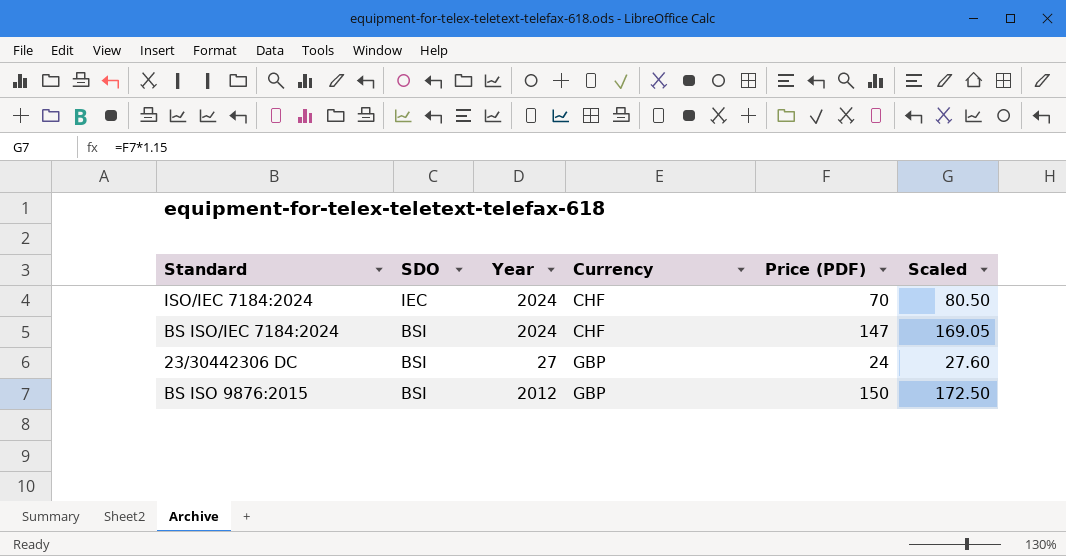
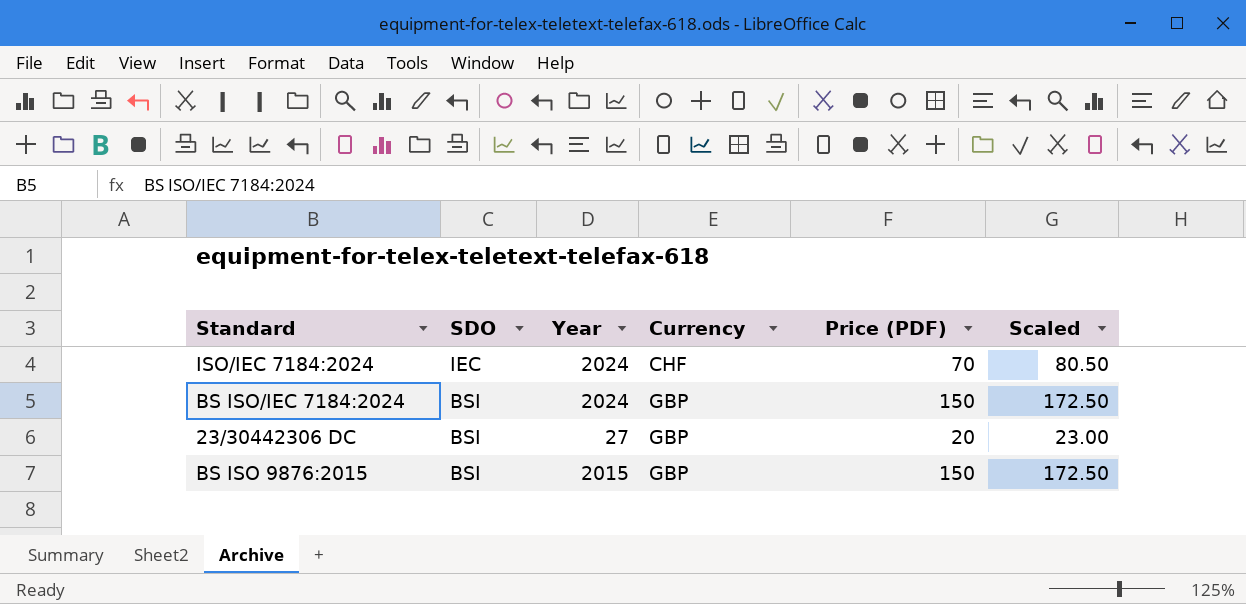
BS ISO/IEC 7184:2024 | Currency: CHF -> GBP
BS ISO/IEC 7184:2024 | Price (PDF): 147 -> 150
BS ISO/IEC 7184:2024 | Scaled: 169.05 -> 172.50
23/30442306 DC | Price (PDF): 24 -> 20
23/30442306 DC | Scaled: 27.60 -> 23.00
BS ISO 9876:2015 | Year: 2012 -> 2015

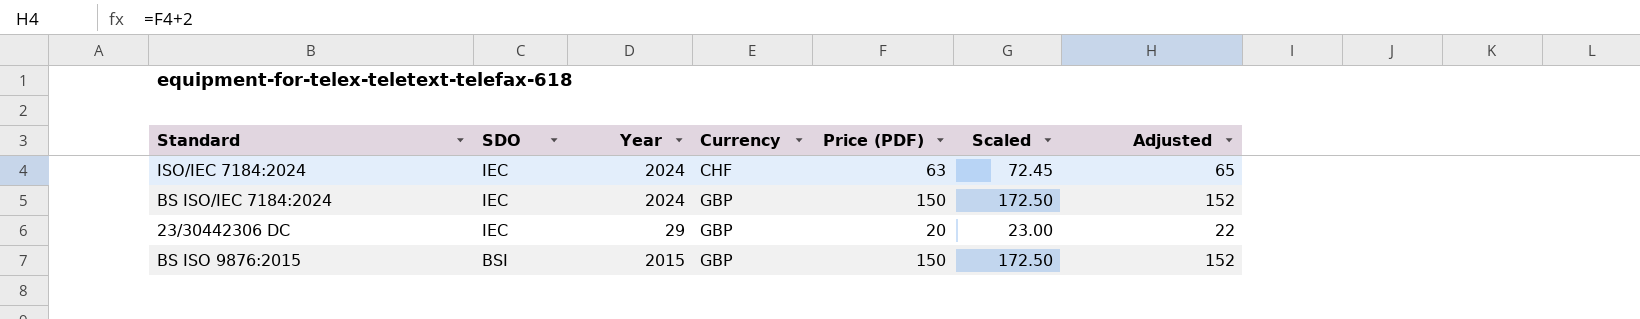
column Adjusted | formula: none -> [Price (PDF)] + 2
ISO/IEC 7184:2024 | Price (PDF): 70 -> 63
ISO/IEC 7184:2024 | Scaled: 80.50 -> 72.45
BS ISO/IEC 7184:2024 | SDO: BSI -> IEC
23/30442306 DC | SDO: BSI -> IEC
23/30442306 DC | Year: 27 -> 29

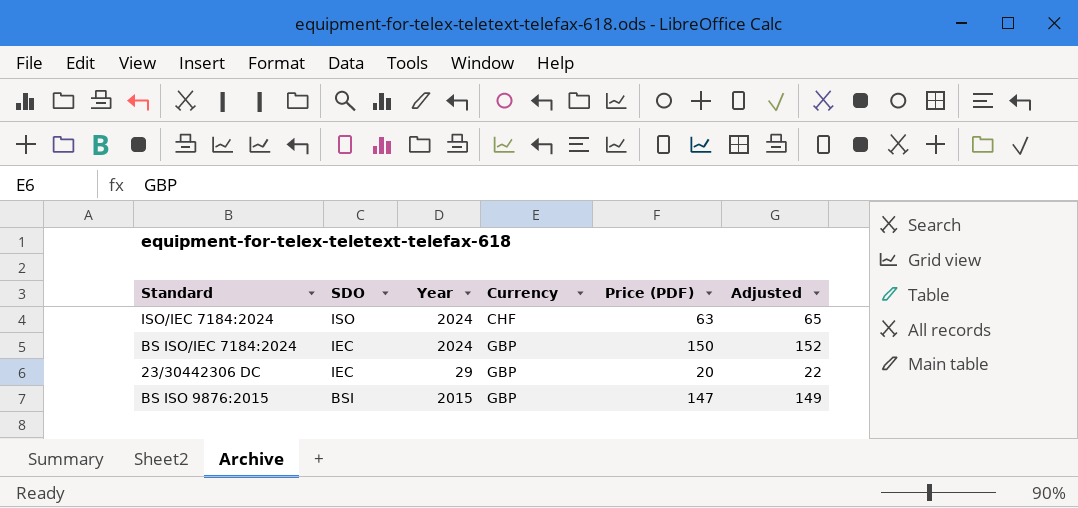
column Scaled | formula: [Price (PDF)] * 1.15 -> none
ISO/IEC 7184:2024 | SDO: IEC -> ISO
BS ISO 9876:2015 | Price (PDF): 150 -> 147
BS ISO 9876:2015 | Adjusted: 152 -> 149

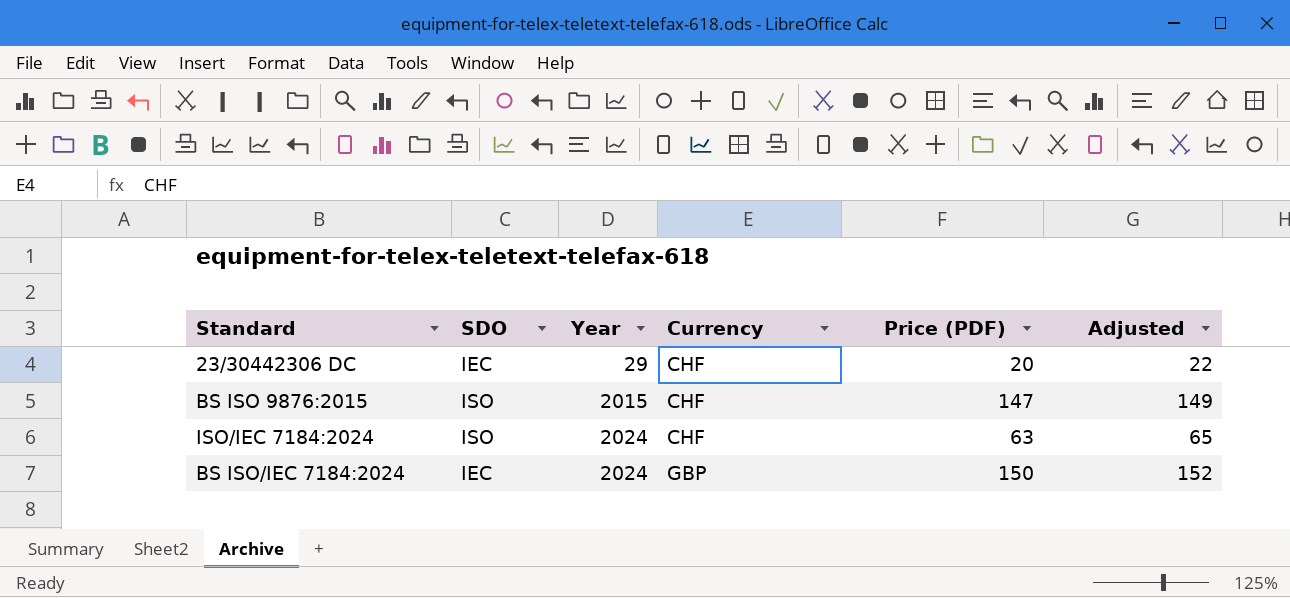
row order: SDO descending -> Year ascending
23/30442306 DC | Currency: GBP -> CHF
BS ISO 9876:2015 | SDO: BSI -> ISO
BS ISO 9876:2015 | Currency: GBP -> CHF

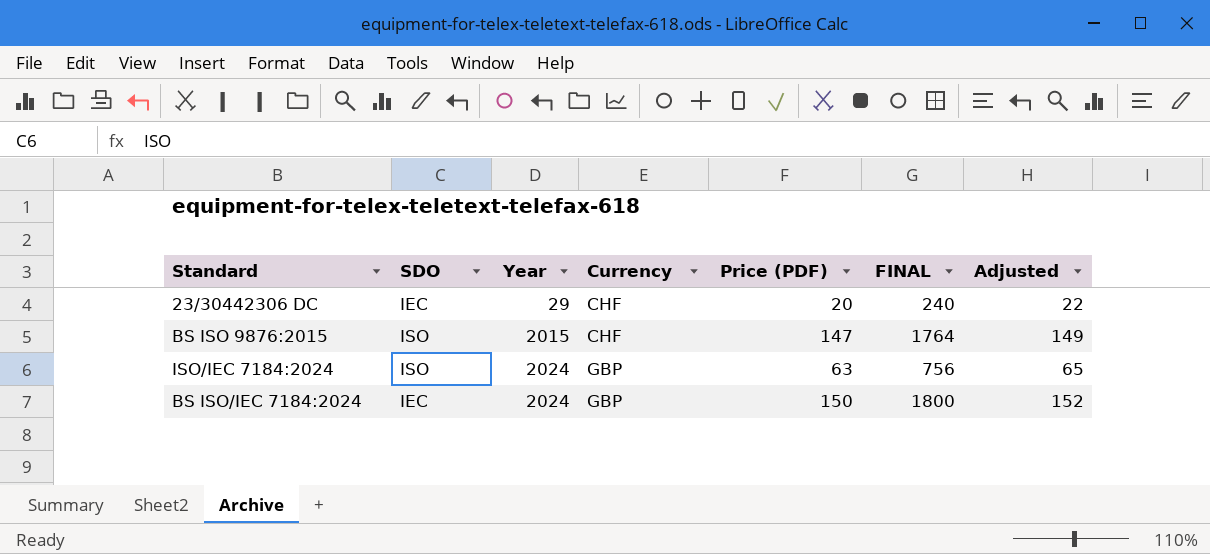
column FINAL | formula: none -> [Price (PDF)] * 12
ISO/IEC 7184:2024 | Currency: CHF -> GBP

